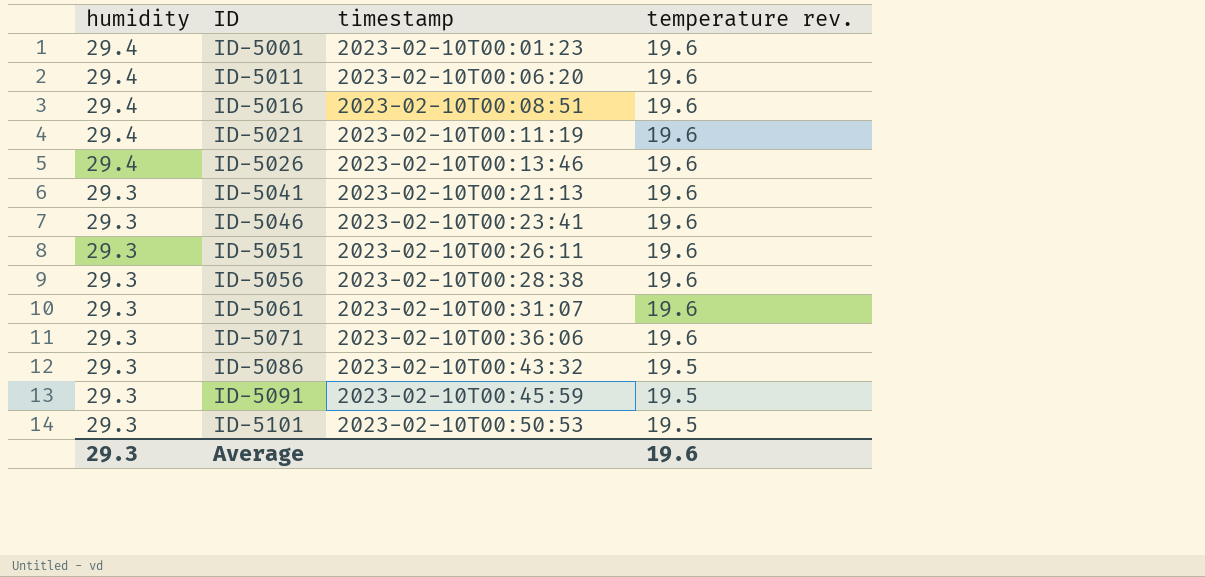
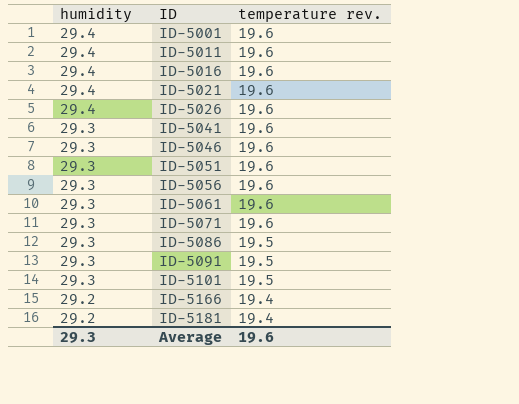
column timestamp | position: 3 -> none
row ID-5166: none -> 29.2 | 19.4
row ID-5181: none -> 29.2 | 19.4

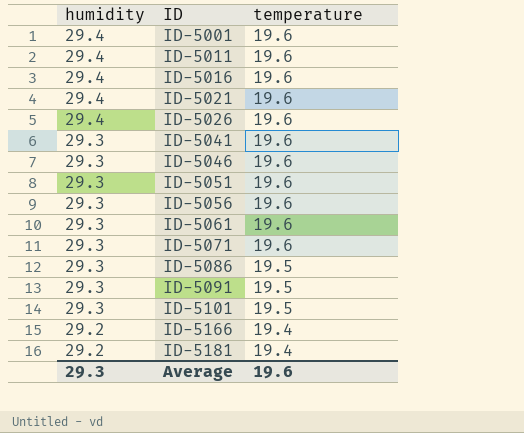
column name: temperature rev. -> temperature

